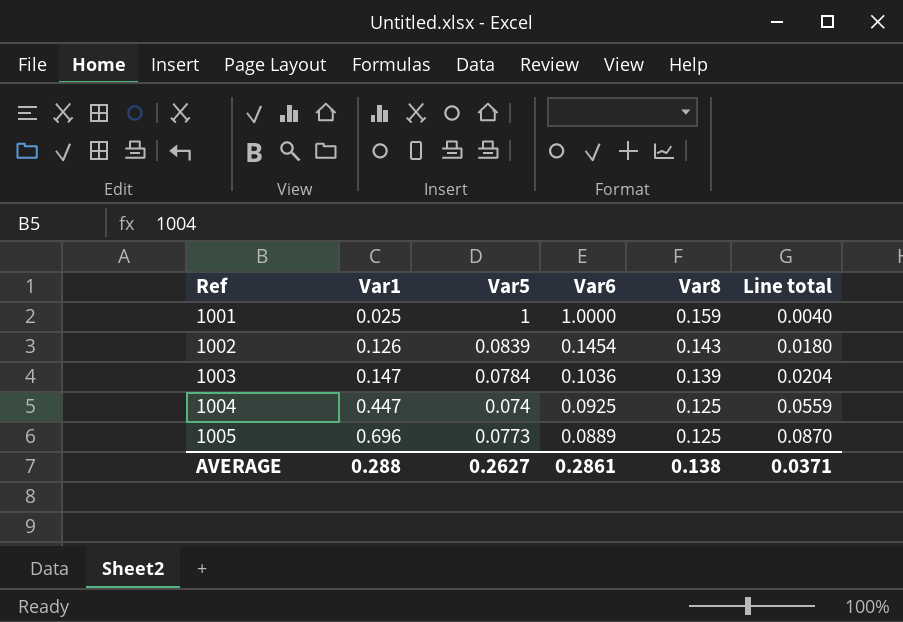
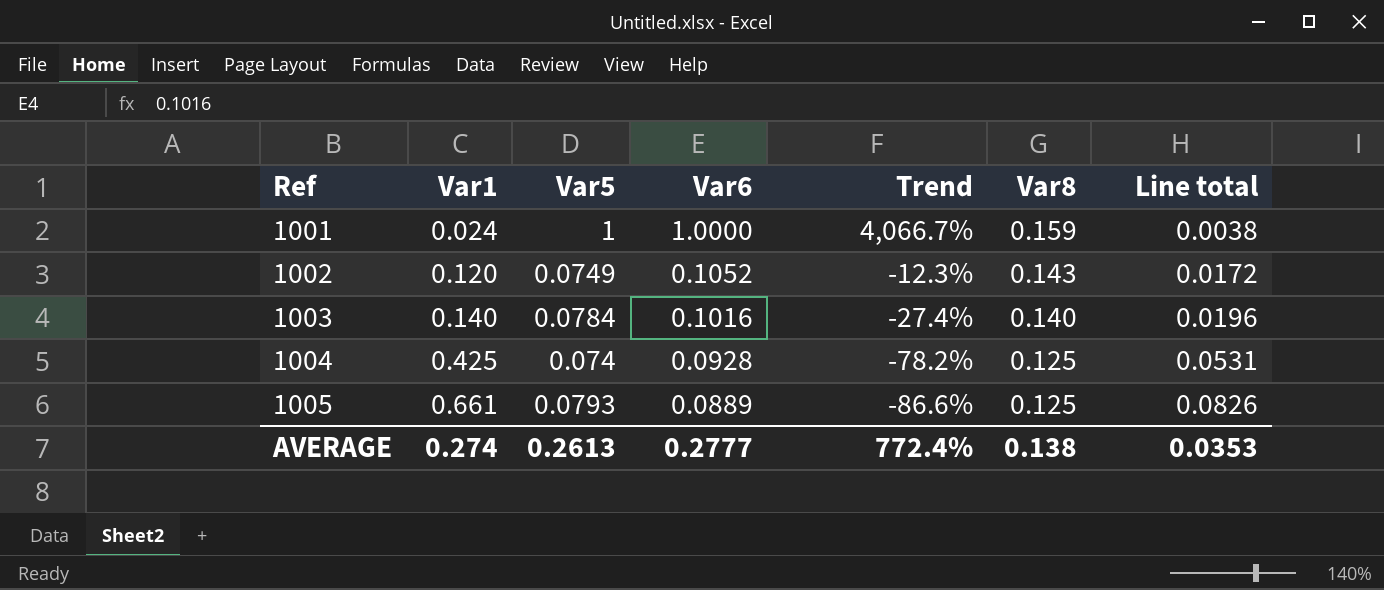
column Trend | formula: none -> ([Var6] - [Var1]) / [Var1]
1001 | Var1: 0.025 -> 0.024
1001 | Line total: 0.0040 -> 0.0038
1002 | Var1: 0.126 -> 0.120
1002 | Var5: 0.0839 -> 0.0749
1002 | Var6: 0.1454 -> 0.1052
1002 | Line total: 0.0180 -> 0.0172
1003 | Var1: 0.147 -> 0.140
1003 | Var6: 0.1036 -> 0.1016
1003 | Var8: 0.139 -> 0.140
1003 | Line total: 0.0204 -> 0.0196
1004 | Var1: 0.447 -> 0.425
1004 | Var6: 0.0925 -> 0.0928
1004 | Line total: 0.0559 -> 0.0531
1005 | Var1: 0.696 -> 0.661
1005 | Var5: 0.0773 -> 0.0793
1005 | Line total: 0.0870 -> 0.0826
AVERAGE | Var1: 0.288 -> 0.274
AVERAGE | Var5: 0.2627 -> 0.2613
AVERAGE | Var6: 0.2861 -> 0.2777
AVERAGE | Line total: 0.0371 -> 0.0353

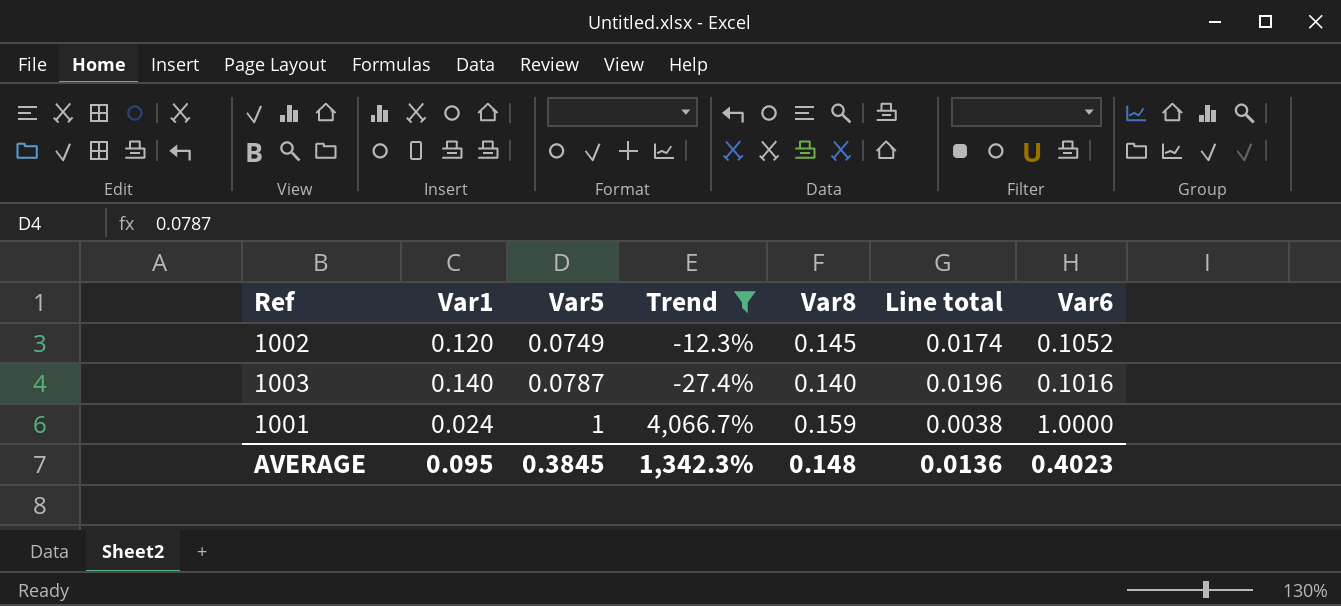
filter: none -> Trend >= -27.4%
row order: Ref ascending -> Var5 ascending
column Var6 | position: 4 -> 7
1002 | Var8: 0.143 -> 0.145
1002 | Line total: 0.0172 -> 0.0174
1003 | Var5: 0.0784 -> 0.0787
AVERAGE | Var1: 0.274 -> 0.095
AVERAGE | Var5: 0.2613 -> 0.3845
AVERAGE | Trend: 772.4% -> 1,342.3%
AVERAGE | Var8: 0.138 -> 0.148
AVERAGE | Line total: 0.0353 -> 0.0136
AVERAGE | Var6: 0.2777 -> 0.4023

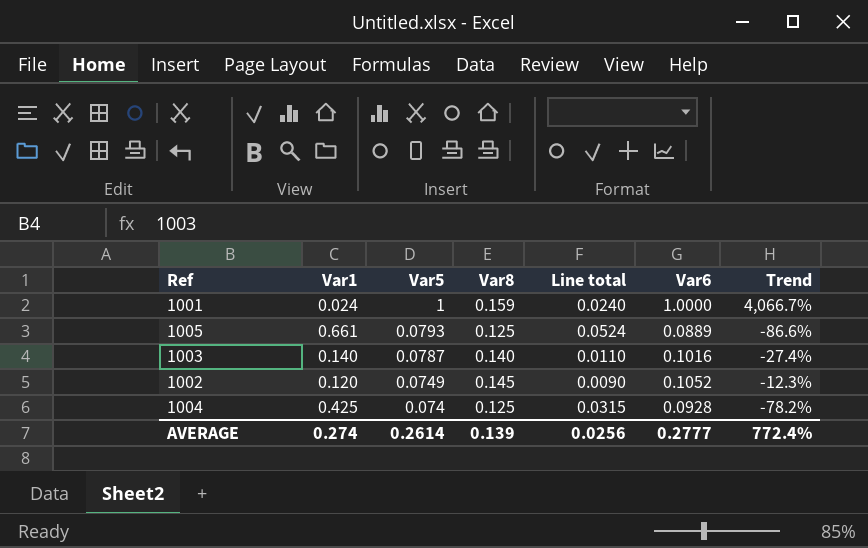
filter: Trend >= -27.4% -> none
row order: Var5 ascending -> Var5 descending
column Line total | formula: [Var1] * [Var8] -> [Var1] * [Var5]
column Trend | position: 4 -> 7
AVERAGE | Var1: 0.095 -> 0.274
AVERAGE | Var5: 0.3845 -> 0.2614
AVERAGE | Var8: 0.148 -> 0.139
AVERAGE | Line total: 0.0136 -> 0.0256
AVERAGE | Var6: 0.4023 -> 0.2777
AVERAGE | Trend: 1,342.3% -> 772.4%

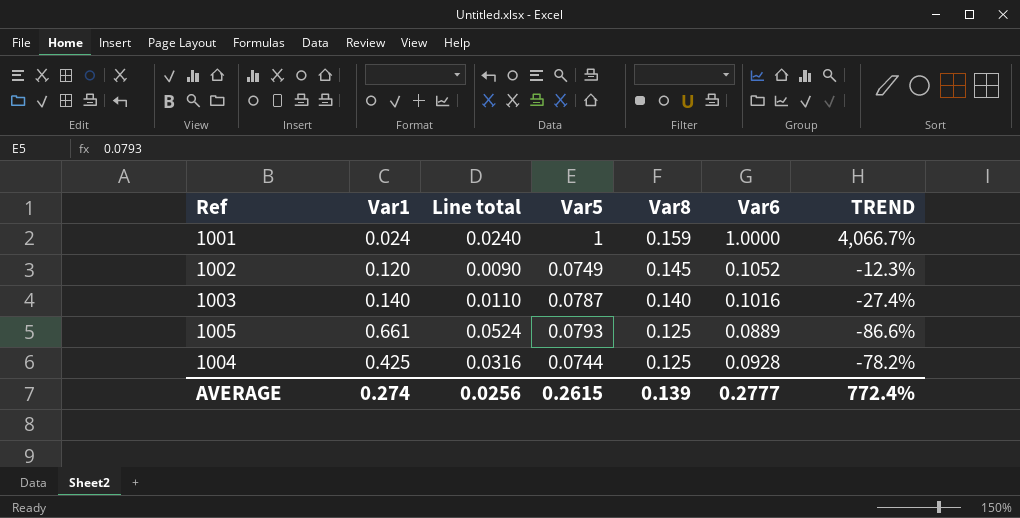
row order: Var5 descending -> Var8 descending
column Line total | position: 5 -> 3
column name: Trend -> TREND
1004 | Line total: 0.0315 -> 0.0316
1004 | Var5: 0.074 -> 0.0744
AVERAGE | Var5: 0.2614 -> 0.2615

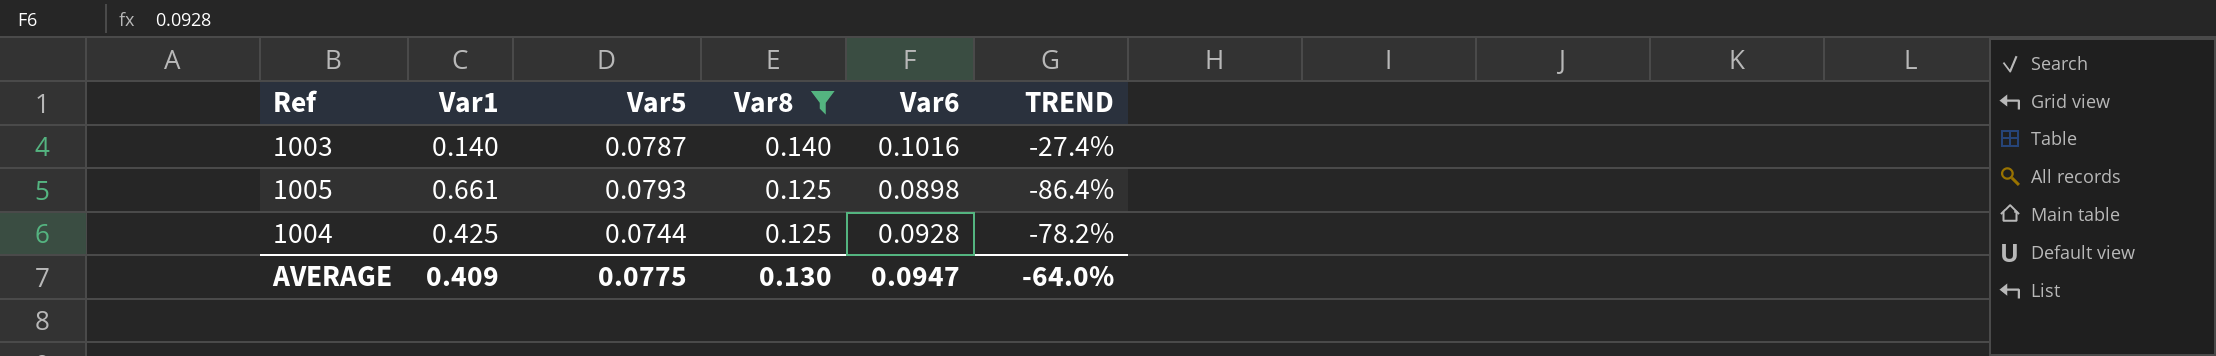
filter: none -> Var8 <= 0.140
column Line total | formula: [Var1] * [Var5] -> none
1005 | Var6: 0.0889 -> 0.0898
1005 | TREND: -86.6% -> -86.4%
AVERAGE | Var1: 0.274 -> 0.409
AVERAGE | Var5: 0.2615 -> 0.0775
AVERAGE | Var8: 0.139 -> 0.130
AVERAGE | Var6: 0.2777 -> 0.0947
AVERAGE | TREND: 772.4% -> -64.0%

